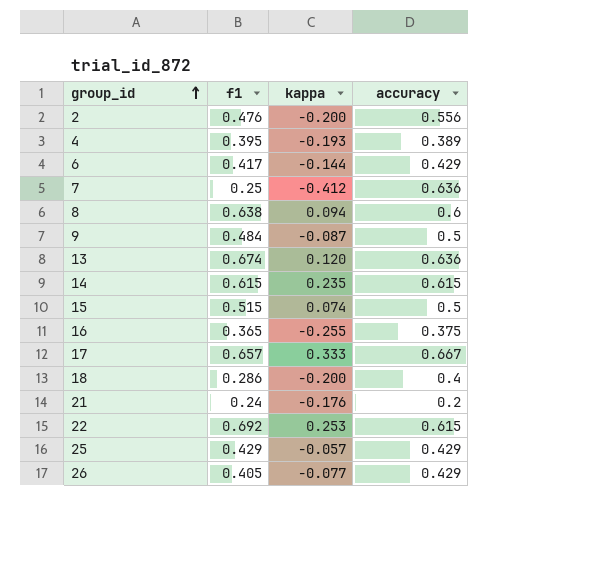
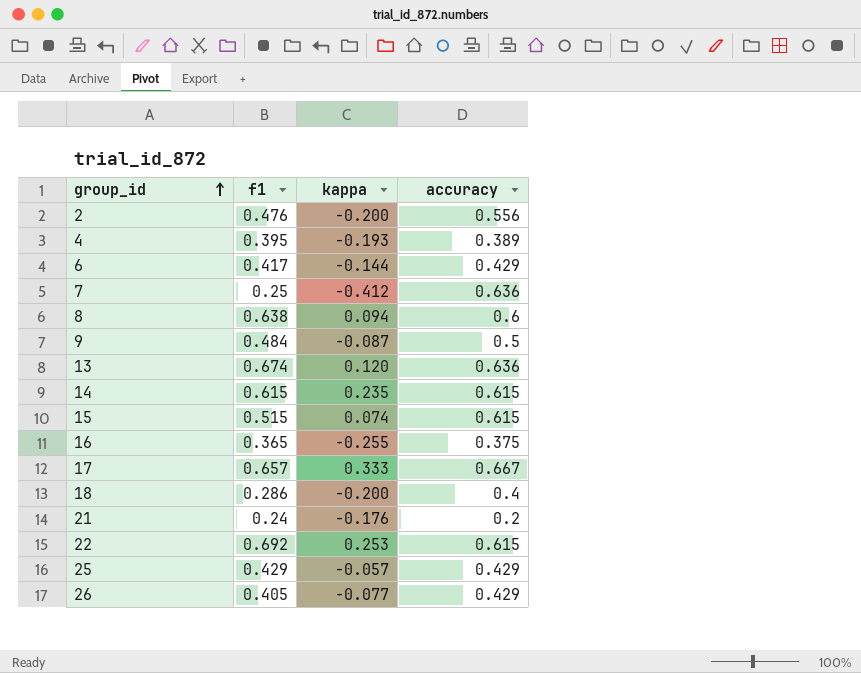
15 | accuracy: 0.5 -> 0.615

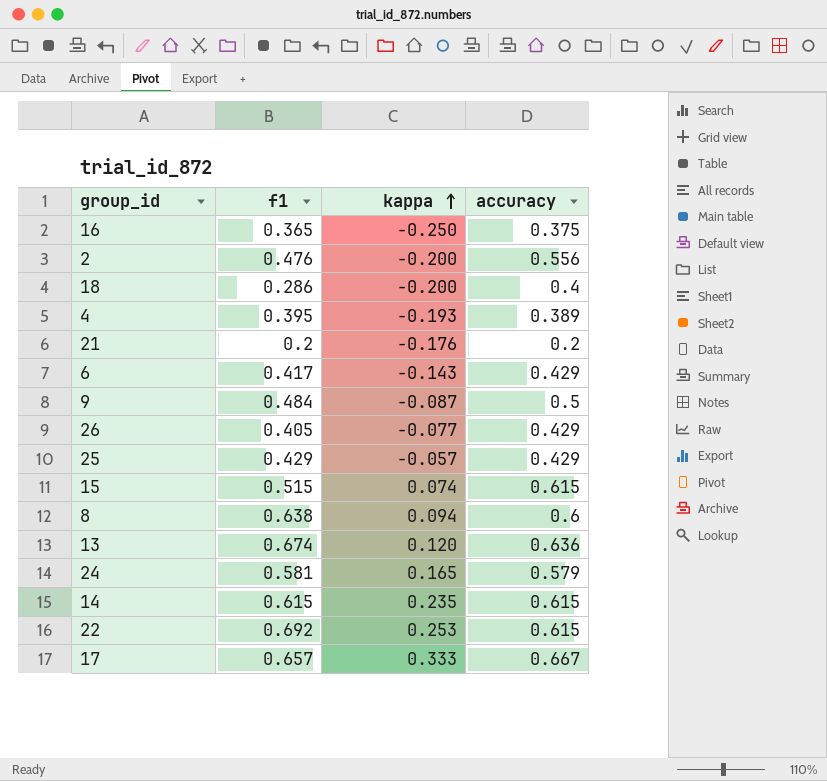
row order: group_id ascending -> kappa ascending
row 7: 0.25 | -0.412 | 0.636 -> none
16 | kappa: -0.255 -> -0.250
21 | f1: 0.24 -> 0.2
6 | kappa: -0.144 -> -0.143
row 24: none -> 0.581 | 0.165 | 0.579

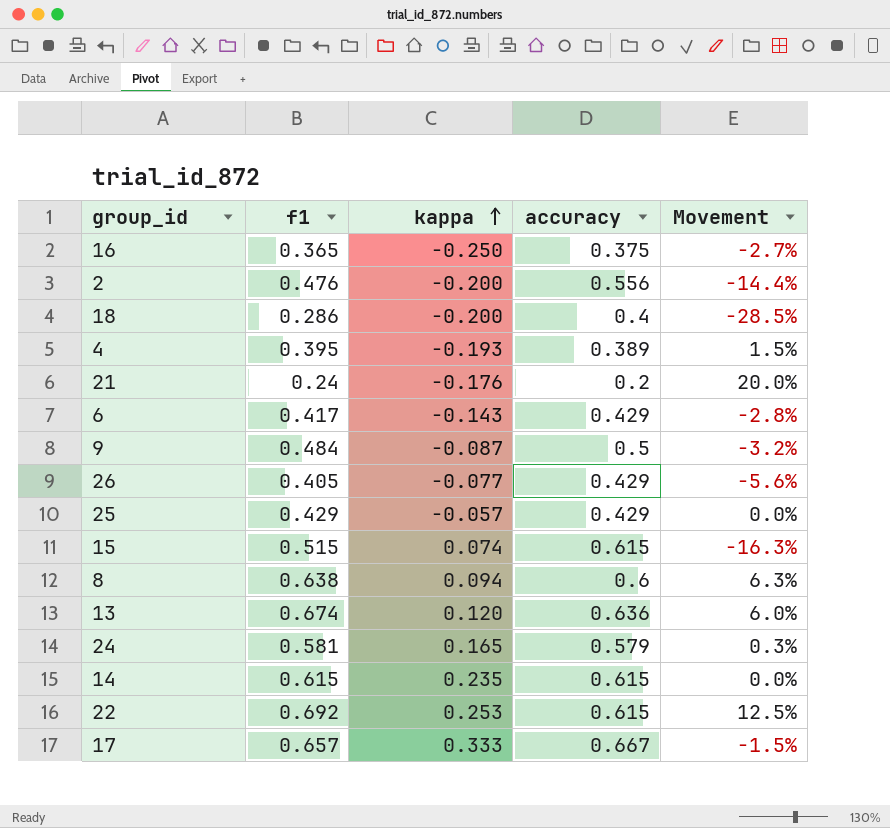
column Movement | formula: none -> ([f1] - [accuracy]) / [accuracy]
21 | f1: 0.2 -> 0.24

